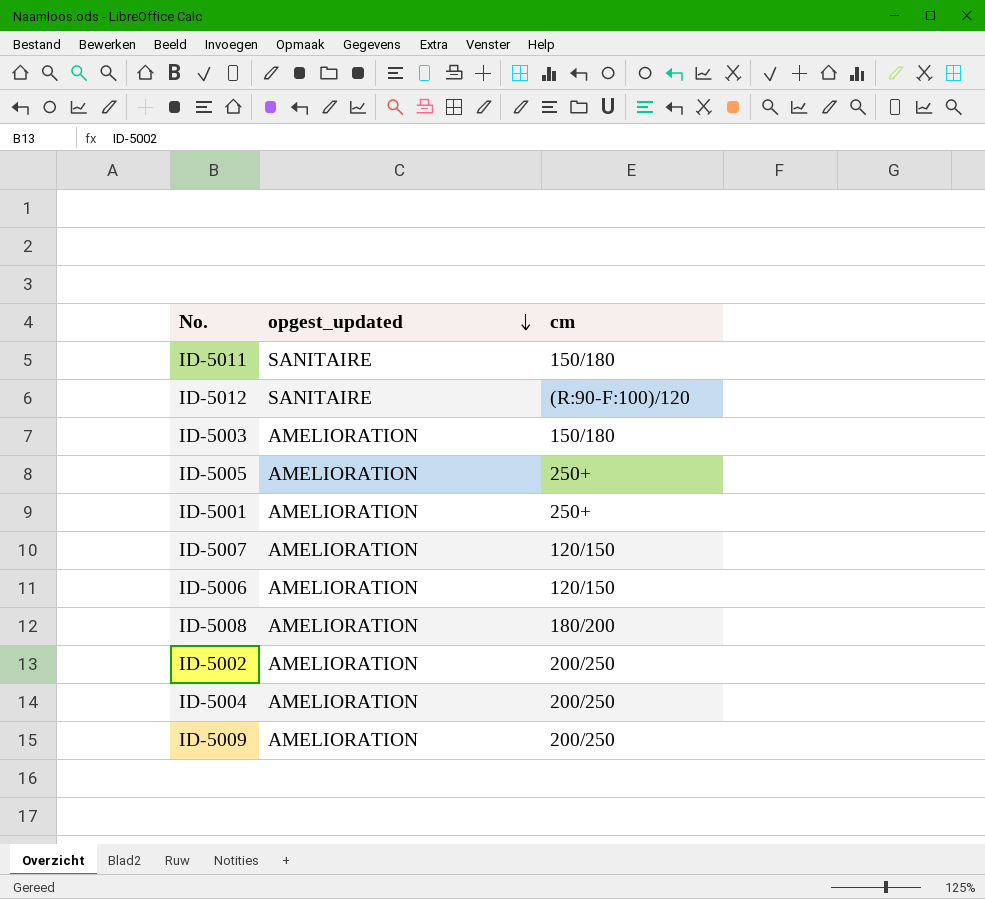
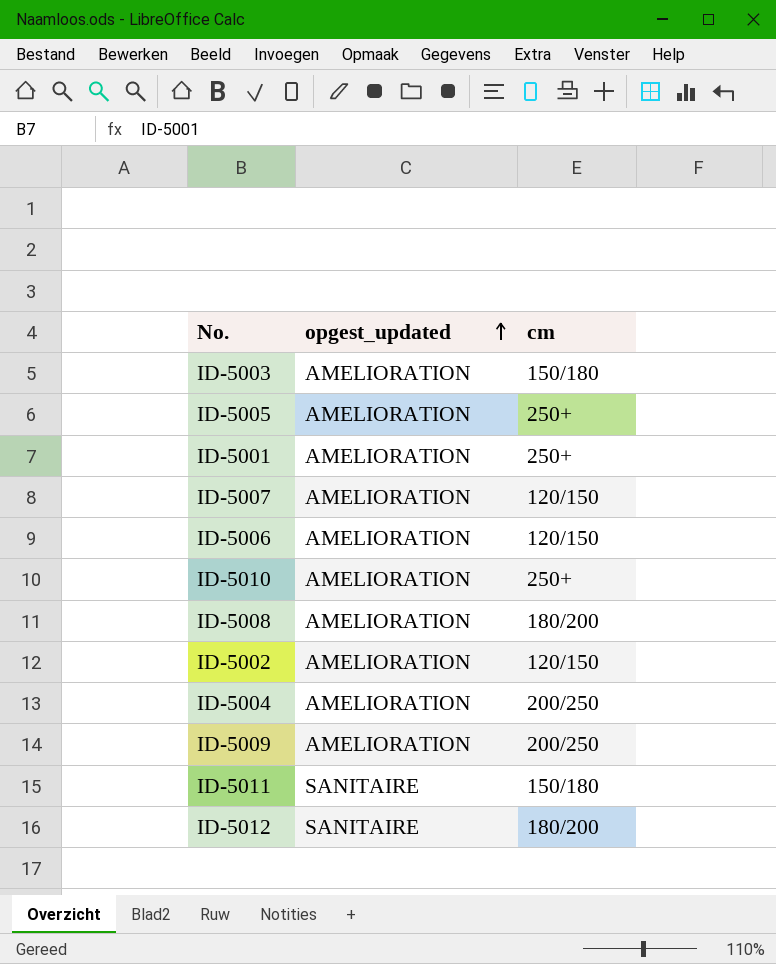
row order: opgest_updated descending -> opgest_updated ascending
row ID-5010: none -> AMELIORATION | 250+
ID-5002 | cm: 200/250 -> 120/150
ID-5012 | cm: (R:90-F:100)/120 -> 180/200

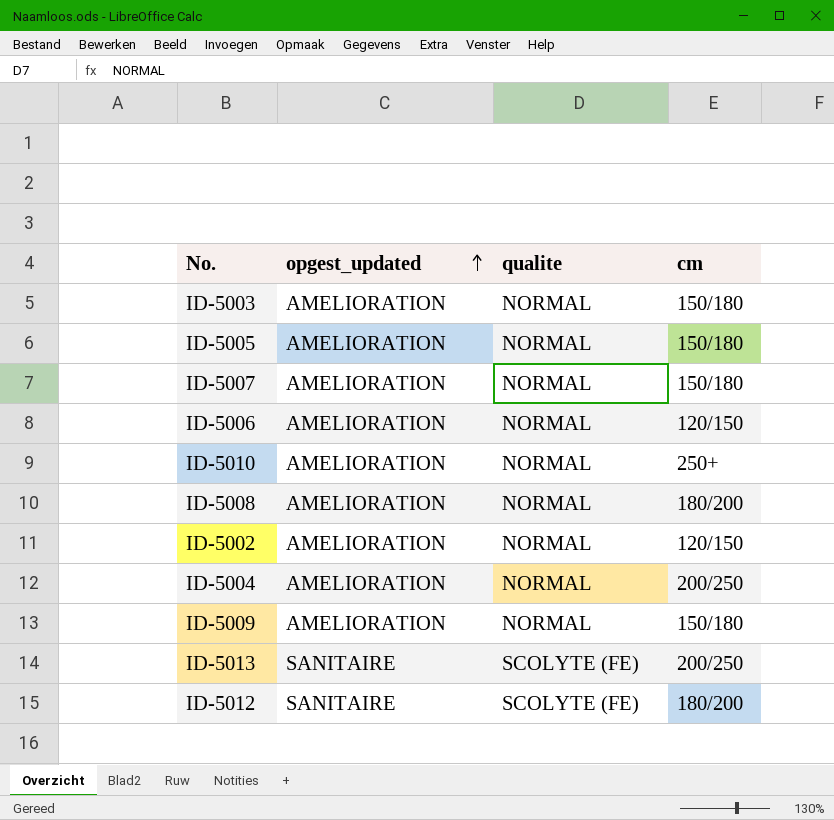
column qualite | position: none -> 3
row ID-5001: AMELIORATION | 250+ -> none
row ID-5011: SANITAIRE | 150/180 -> none
ID-5005 | cm: 250+ -> 150/180
ID-5007 | cm: 120/150 -> 150/180
ID-5009 | cm: 200/250 -> 150/180
row ID-5013: none -> SANITAIRE | SCOLYTE (FE) | 200/250

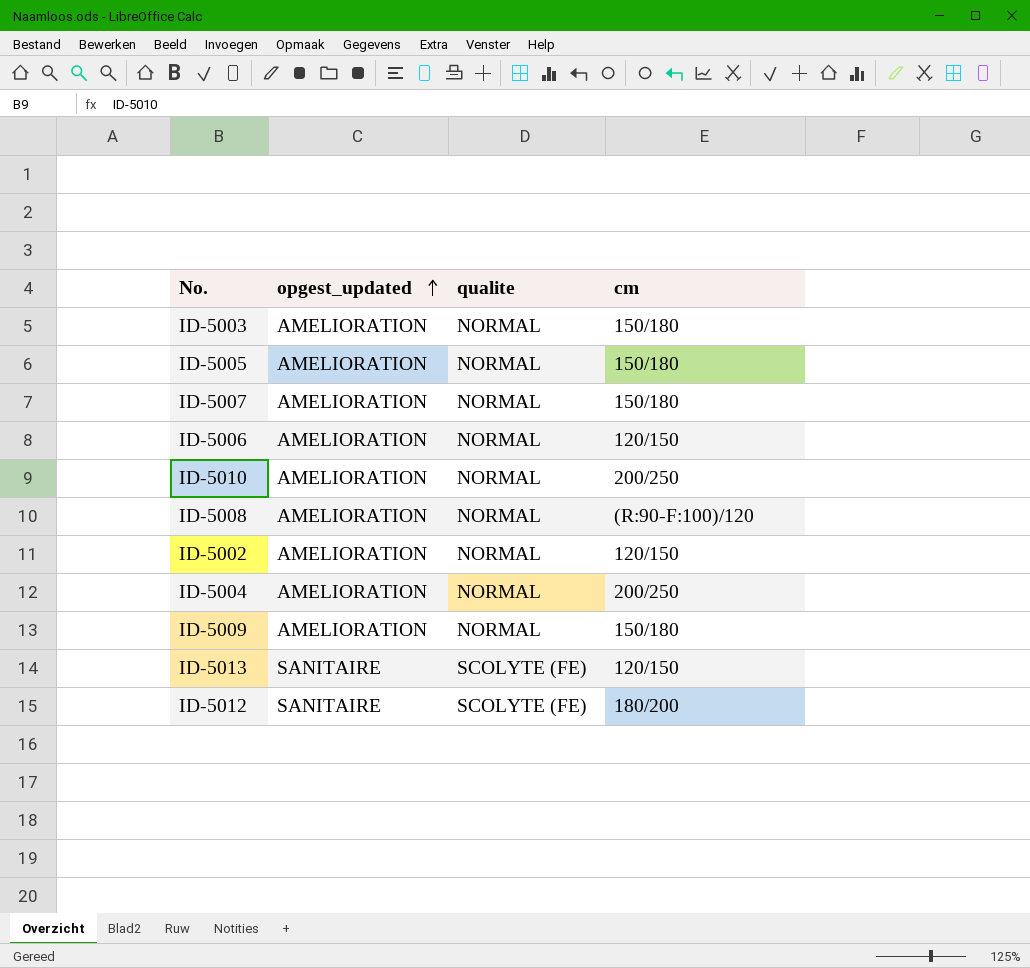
ID-5010 | cm: 250+ -> 200/250
ID-5008 | cm: 180/200 -> (R:90-F:100)/120
ID-5013 | cm: 200/250 -> 120/150

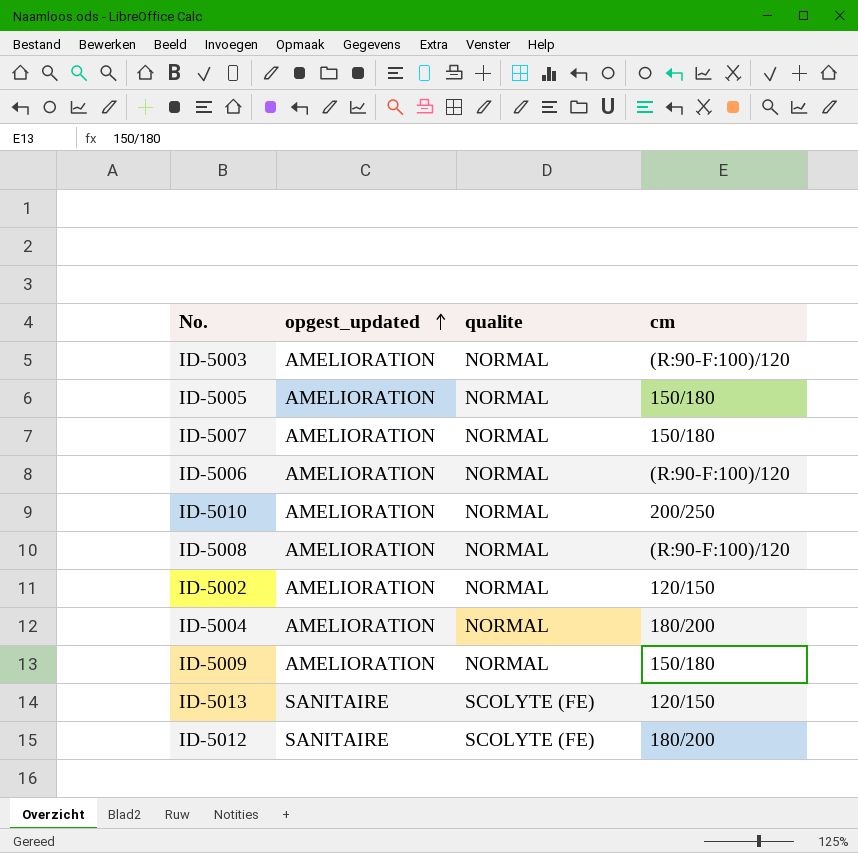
ID-5003 | cm: 150/180 -> (R:90-F:100)/120
ID-5006 | cm: 120/150 -> (R:90-F:100)/120
ID-5004 | cm: 200/250 -> 180/200

